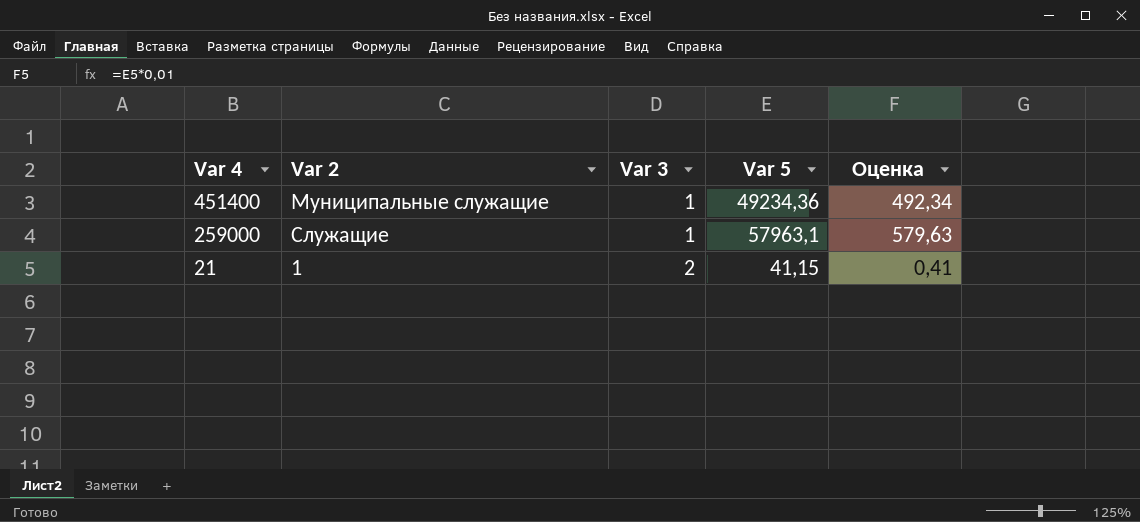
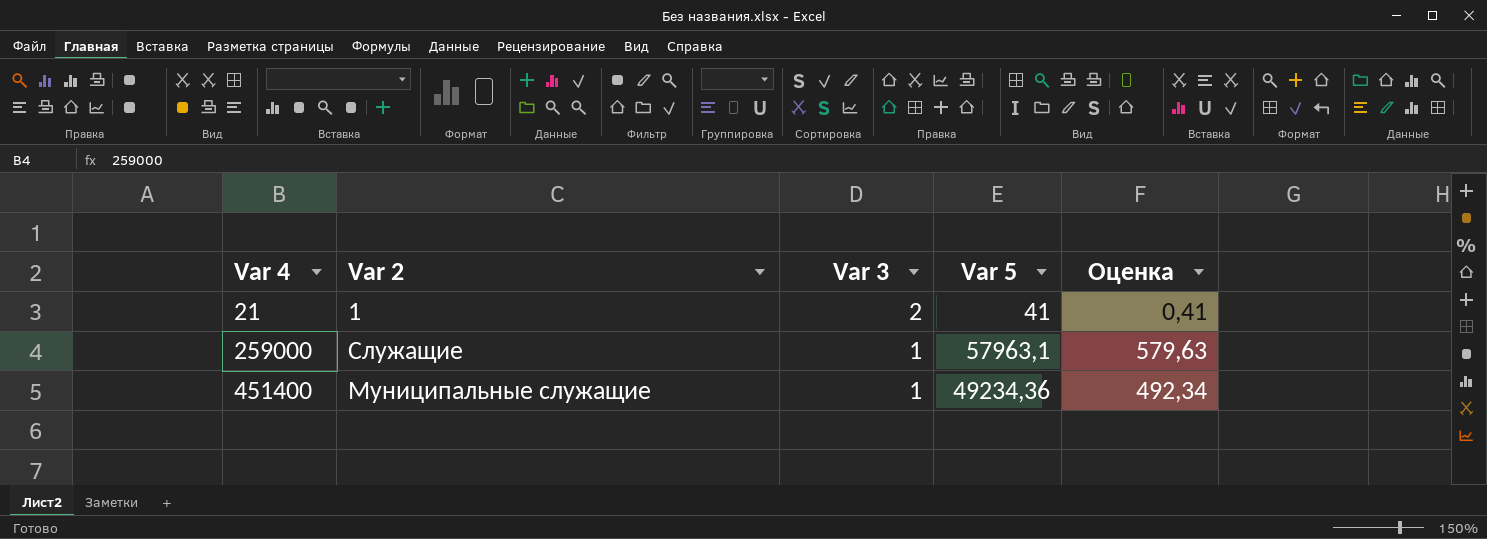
row order: Var 4 descending -> Var 4 ascending
21 | Var 5: 41,15 -> 41

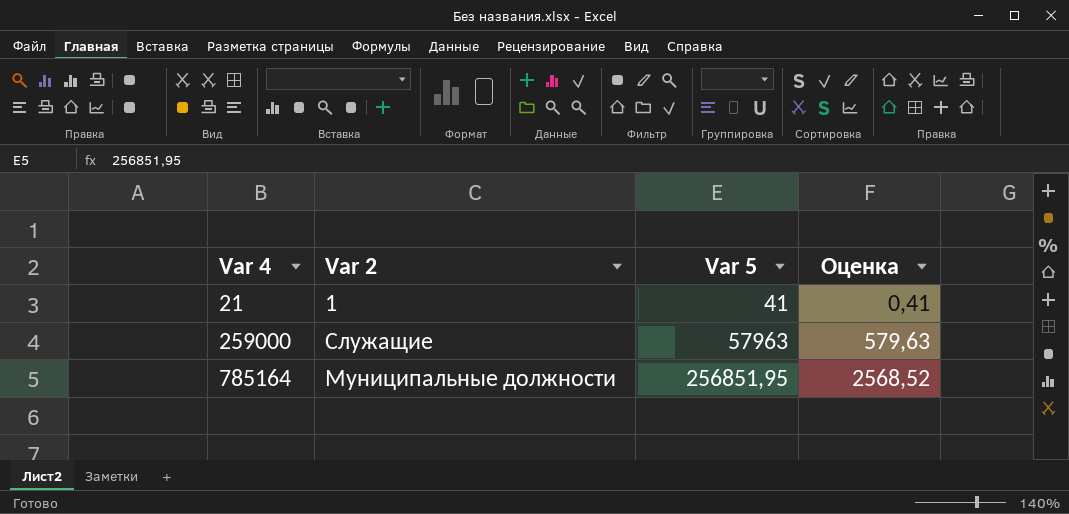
column Var 3 | position: 3 -> none
row 451400: Муниципальные служащие | 1 | 49234,36 | 492,34 -> none
259000 | Var 5: 57963,1 -> 57963
row 785164: none -> Муниципальные должности | 256851,95 | 2568,52

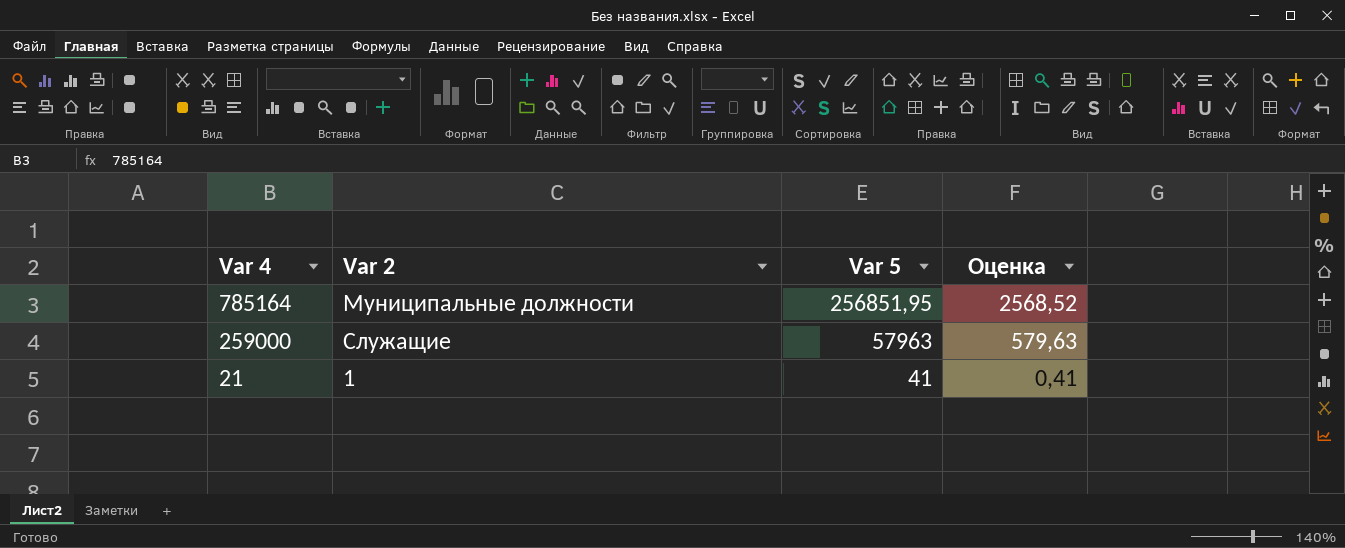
row order: Var 4 ascending -> Var 4 descending

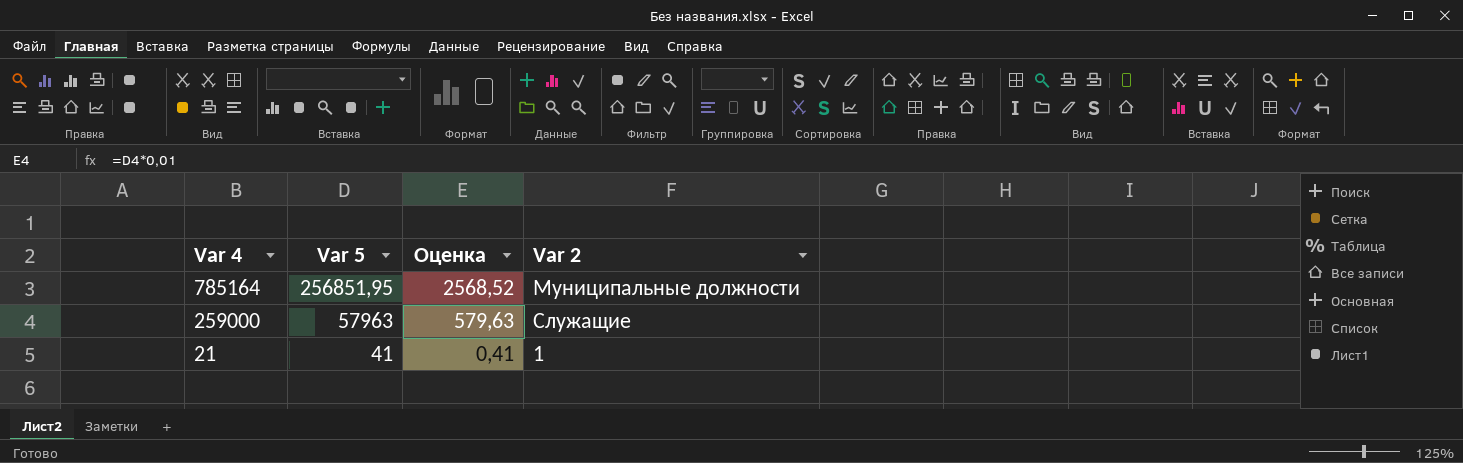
column Var 2 | position: 2 -> 4

